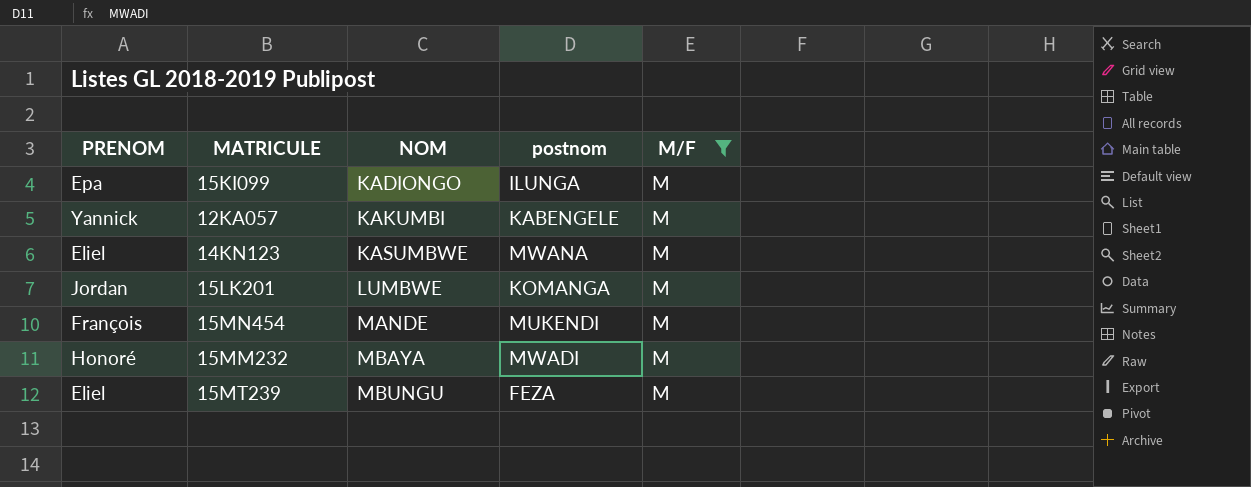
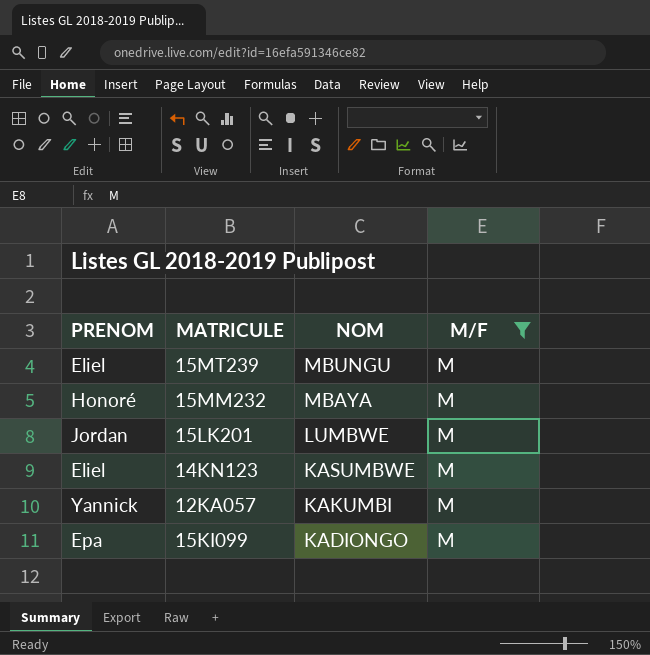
row order: NOM ascending -> NOM descending
column postnom | position: 4 -> none
row 15MN454: François | MANDE | MUKENDI | M -> none

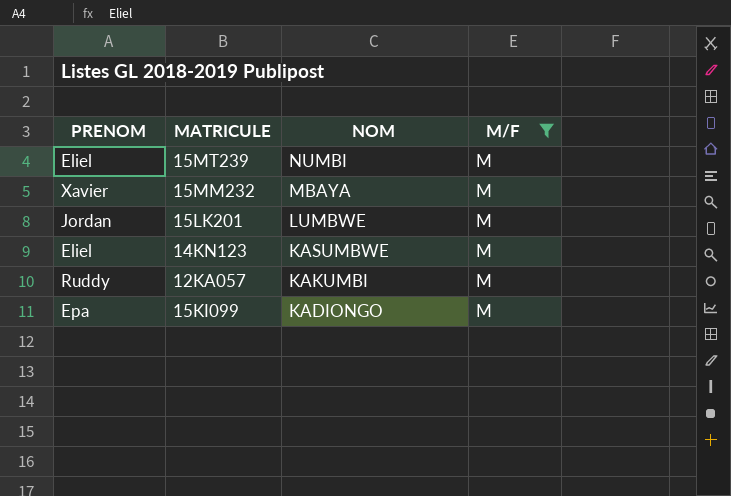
15MT239 | NOM: MBUNGU -> NUMBI
15MM232 | PRENOM: Honoré -> Xavier
12KA057 | PRENOM: Yannick -> Ruddy

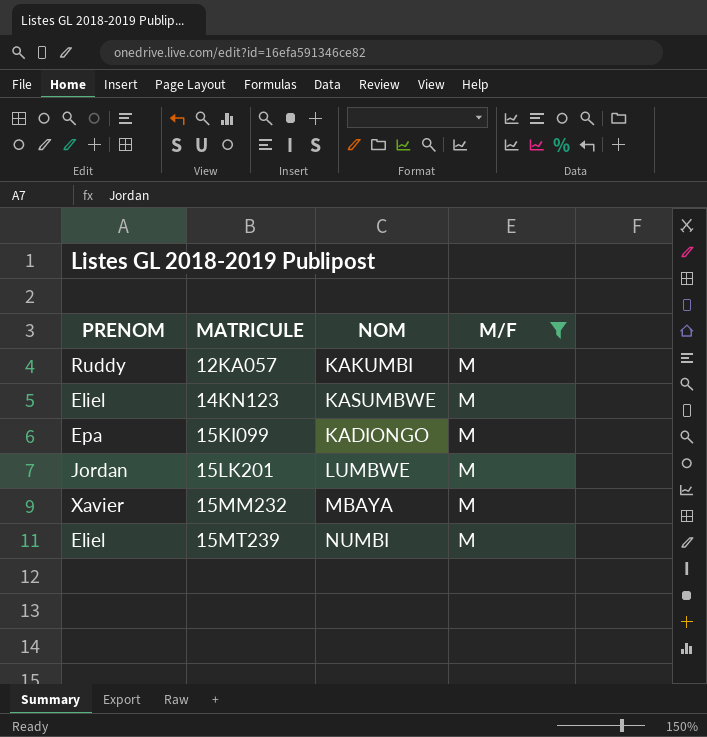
row order: NOM descending -> MATRICULE ascending

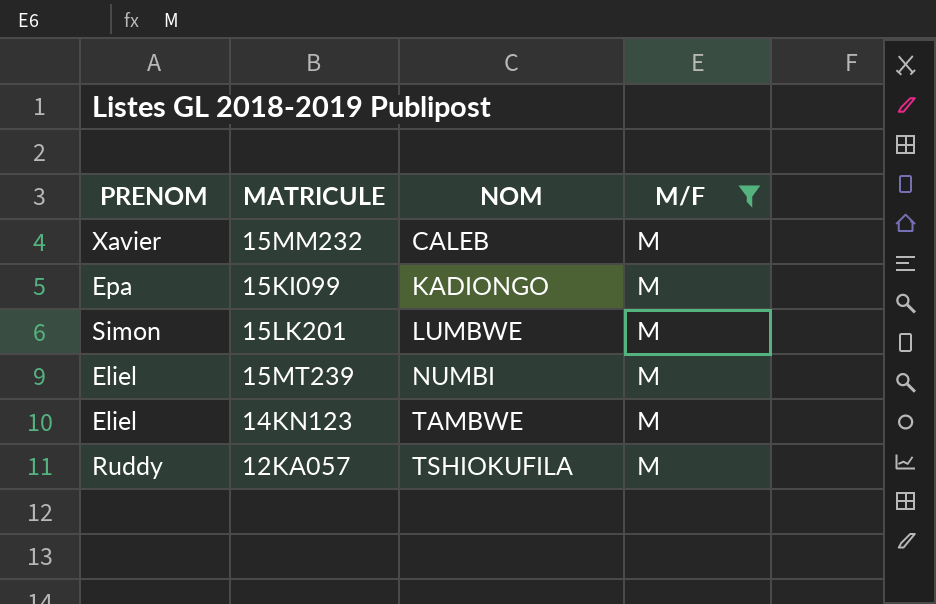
row order: MATRICULE ascending -> NOM ascending
15MM232 | NOM: MBAYA -> CALEB
15LK201 | PRENOM: Jordan -> Simon
14KN123 | NOM: KASUMBWE -> TAMBWE
12KA057 | NOM: KAKUMBI -> TSHIOKUFILA

